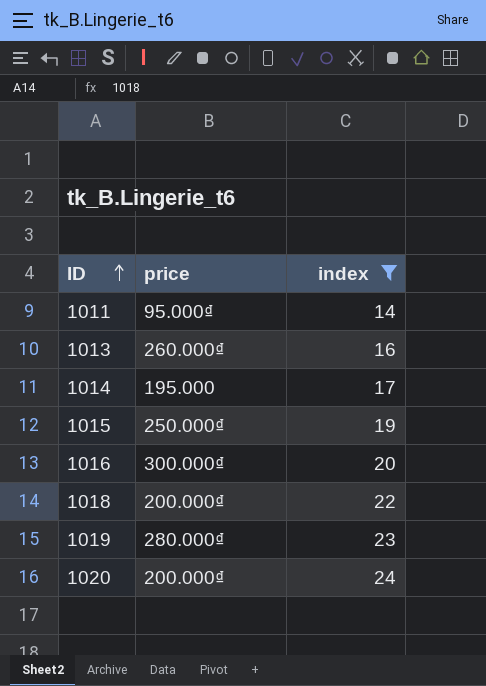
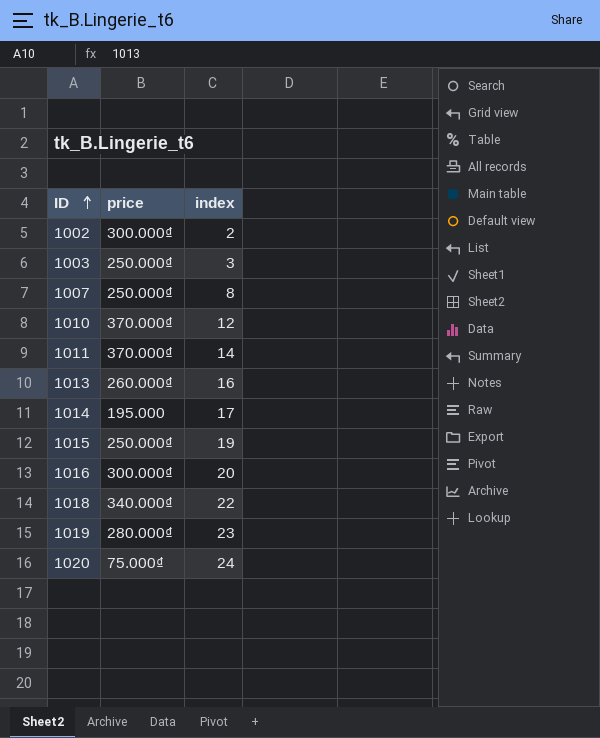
filter: index >= 14 -> none
1011 | price: 95.000₫ -> 370.000₫
1018 | price: 200.000₫ -> 340.000₫
1020 | price: 200.000₫ -> 75.000₫

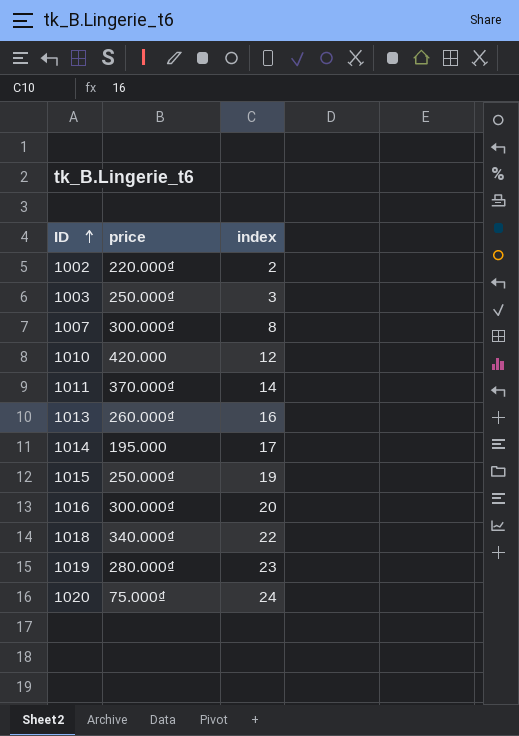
1002 | price: 300.000₫ -> 220.000₫
1007 | price: 250.000₫ -> 300.000₫
1010 | price: 370.000₫ -> 420.000

